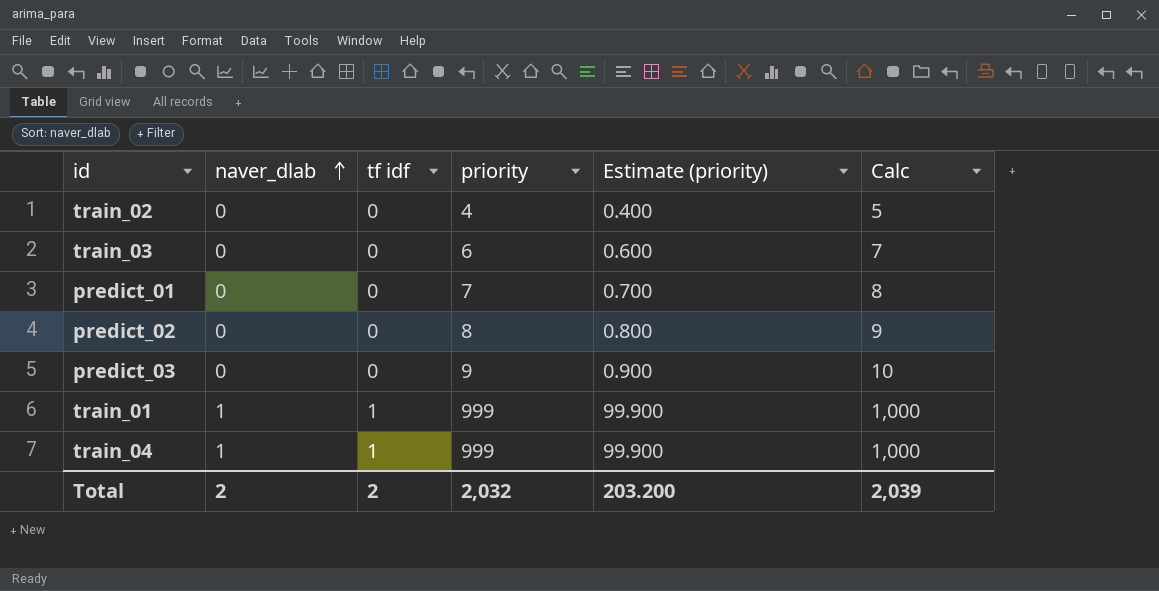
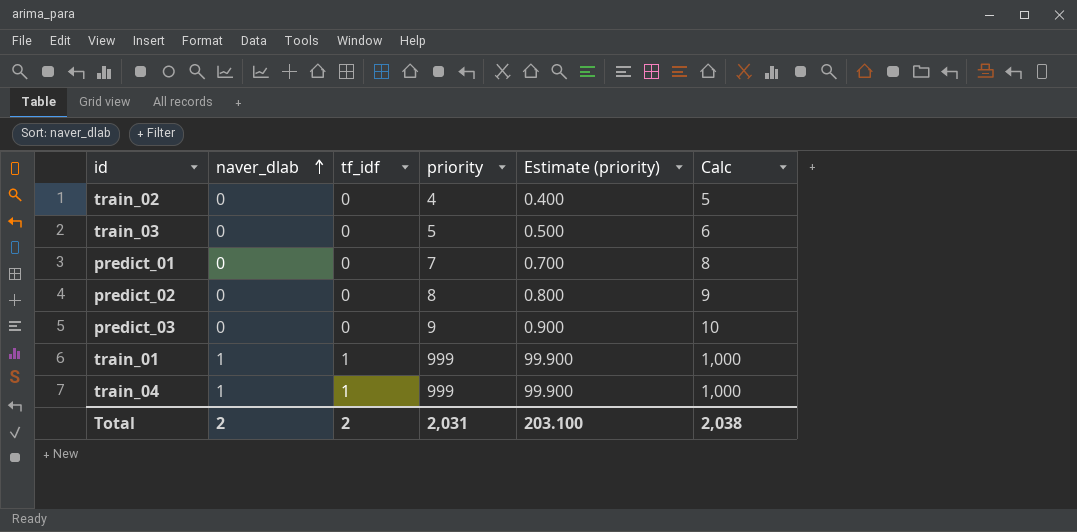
column name: tf idf -> tf_idf
train_03 | priority: 6 -> 5
train_03 | Estimate (priority): 0.600 -> 0.500
train_03 | Calc: 7 -> 6
Total | priority: 2,032 -> 2,031
Total | Estimate (priority): 203.200 -> 203.100
Total | Calc: 2,039 -> 2,038

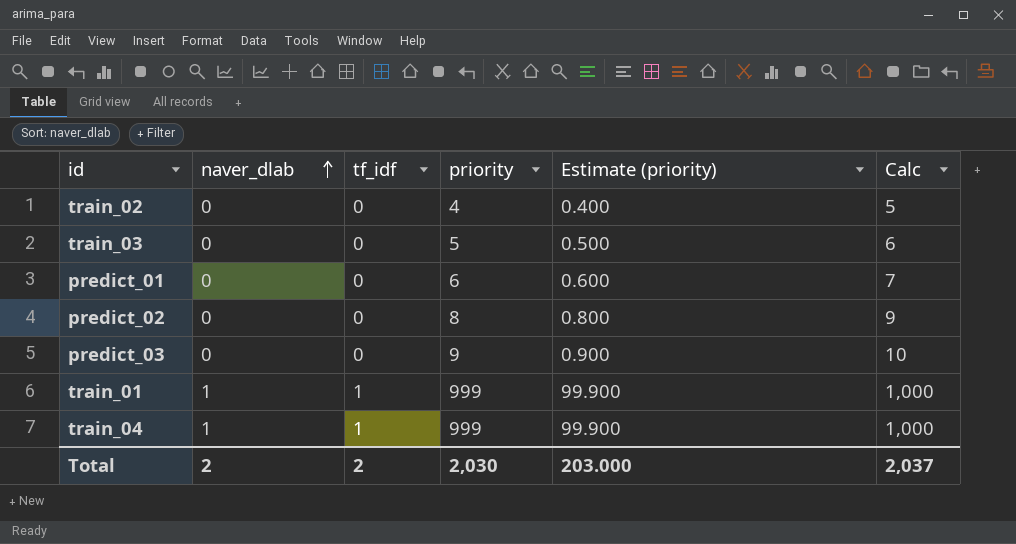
predict_01 | priority: 7 -> 6
predict_01 | Estimate (priority): 0.700 -> 0.600
predict_01 | Calc: 8 -> 7
Total | priority: 2,031 -> 2,030
Total | Estimate (priority): 203.100 -> 203.000
Total | Calc: 2,038 -> 2,037

